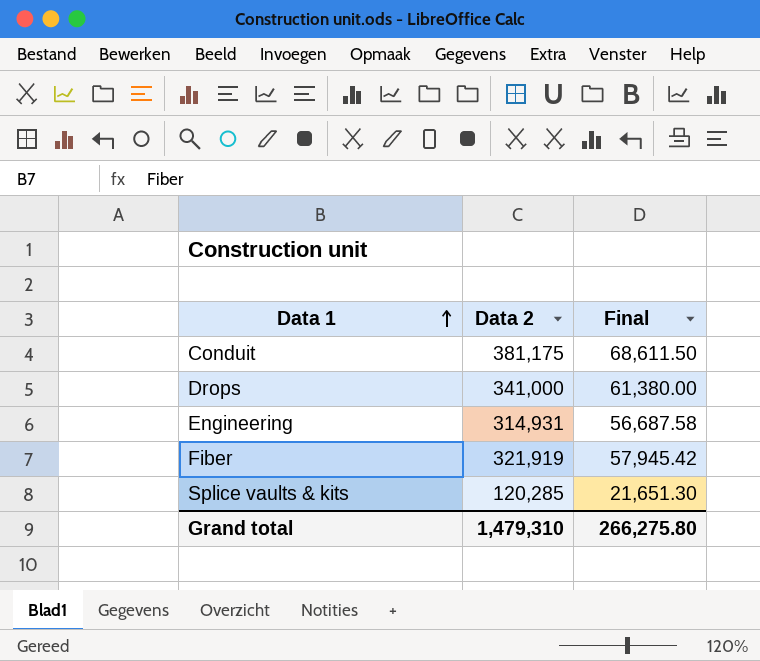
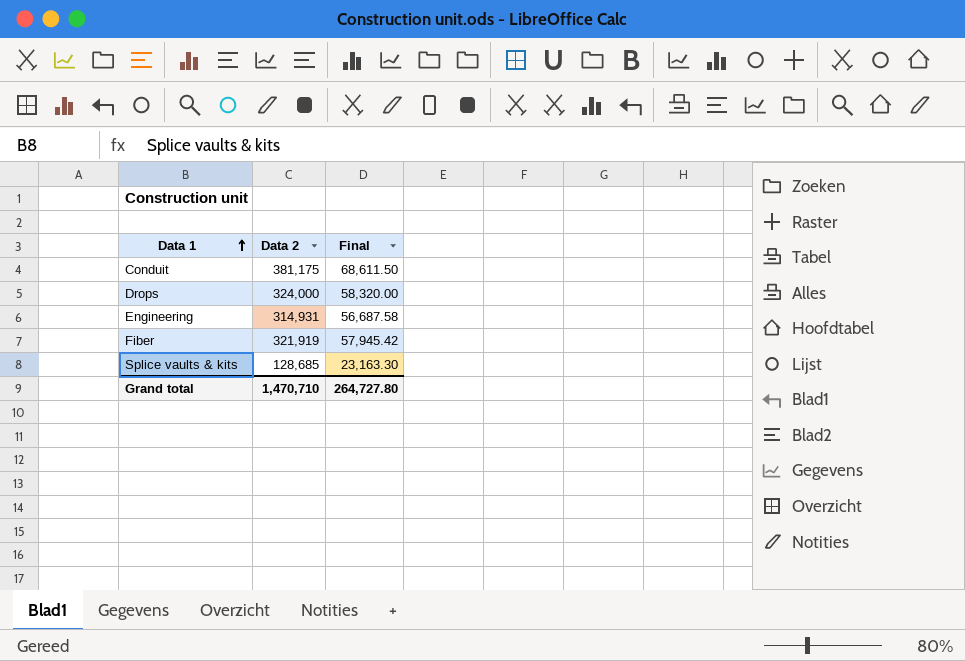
Drops | Data 2: 341,000 -> 324,000
Drops | Final: 61,380.00 -> 58,320.00
Splice vaults & kits | Data 2: 120,285 -> 128,685
Splice vaults & kits | Final: 21,651.30 -> 23,163.30
Grand total | Data 2: 1,479,310 -> 1,470,710
Grand total | Final: 266,275.80 -> 264,727.80

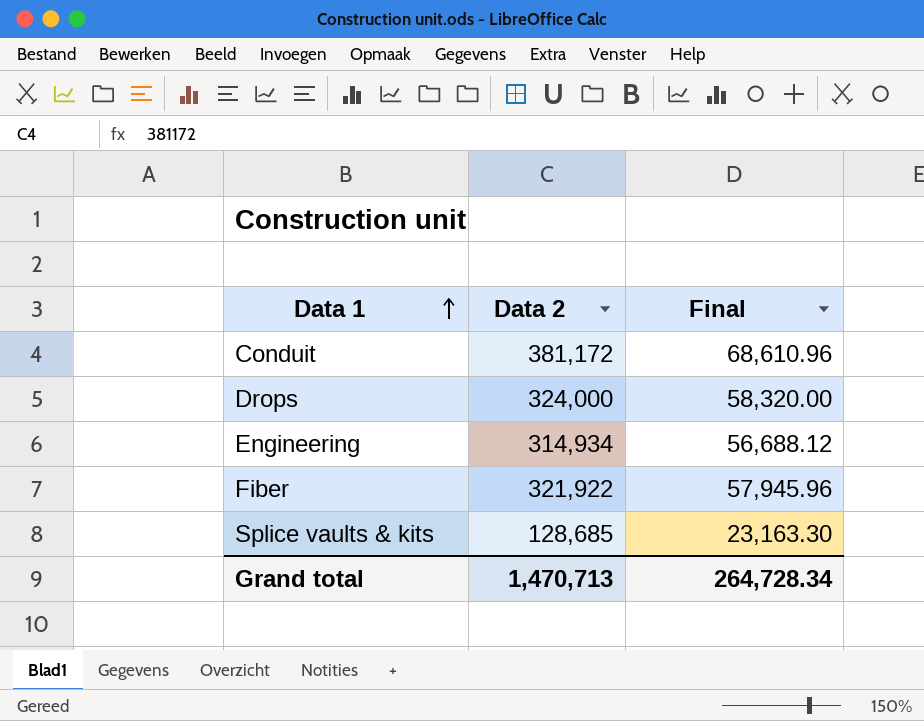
Conduit | Data 2: 381,175 -> 381,172
Conduit | Final: 68,611.50 -> 68,610.96
Engineering | Data 2: 314,931 -> 314,934
Engineering | Final: 56,687.58 -> 56,688.12
Fiber | Data 2: 321,919 -> 321,922
Fiber | Final: 57,945.42 -> 57,945.96
Grand total | Data 2: 1,470,710 -> 1,470,713
Grand total | Final: 264,727.80 -> 264,728.34

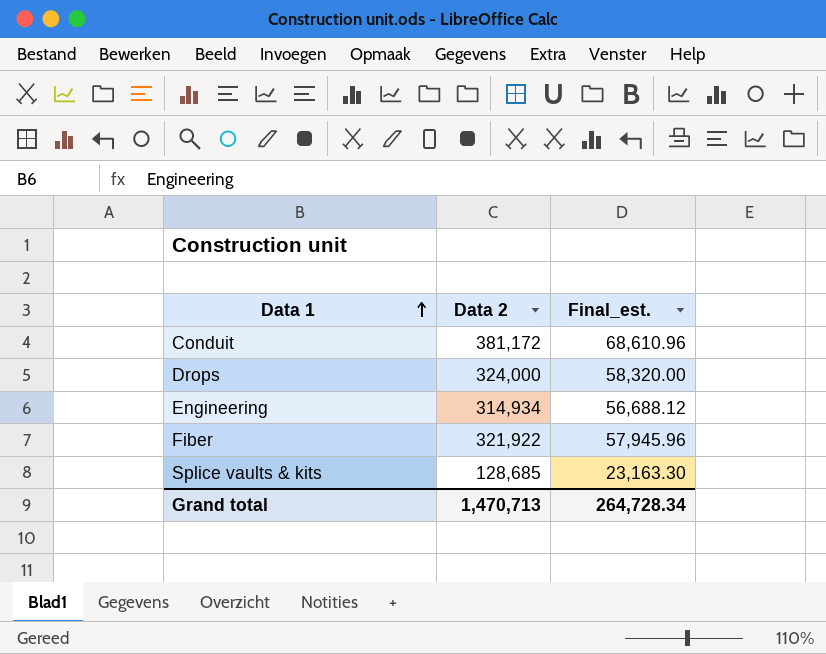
column name: Final -> Final_est.

